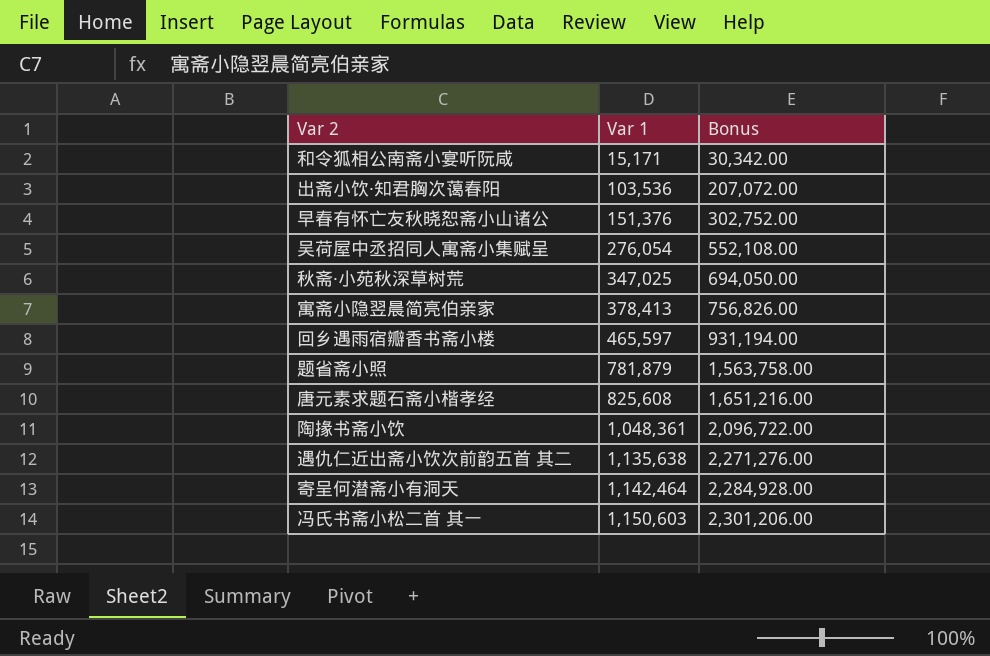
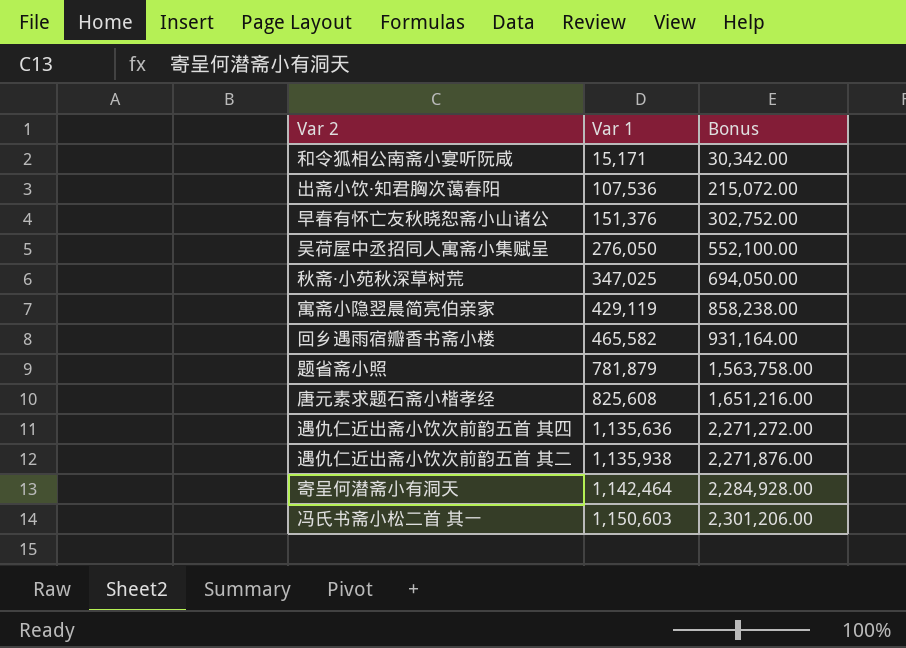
row 陶掾书斋小饮: 1,048,361 | 2,096,722.00 -> none
出斋小饮·知君胸次蔼春阳 | Var 1: 103,536 -> 107,536
出斋小饮·知君胸次蔼春阳 | Bonus: 207,072.00 -> 215,072.00
吴荷屋中丞招同人寓斋小集赋呈 | Var 1: 276,054 -> 276,050
吴荷屋中丞招同人寓斋小集赋呈 | Bonus: 552,108.00 -> 552,100.00
寓斋小隐翌晨简亮伯亲家 | Var 1: 378,413 -> 429,119
寓斋小隐翌晨简亮伯亲家 | Bonus: 756,826.00 -> 858,238.00
回乡遇雨宿瓣香书斋小楼 | Var 1: 465,597 -> 465,582
回乡遇雨宿瓣香书斋小楼 | Bonus: 931,194.00 -> 931,164.00
row 遇仇仁近出斋小饮次前韵五首 其四: none -> 1,135,636 | 2,271,272.00
遇仇仁近出斋小饮次前韵五首 其二 | Var 1: 1,135,638 -> 1,135,938
遇仇仁近出斋小饮次前韵五首 其二 | Bonus: 2,271,276.00 -> 2,271,876.00

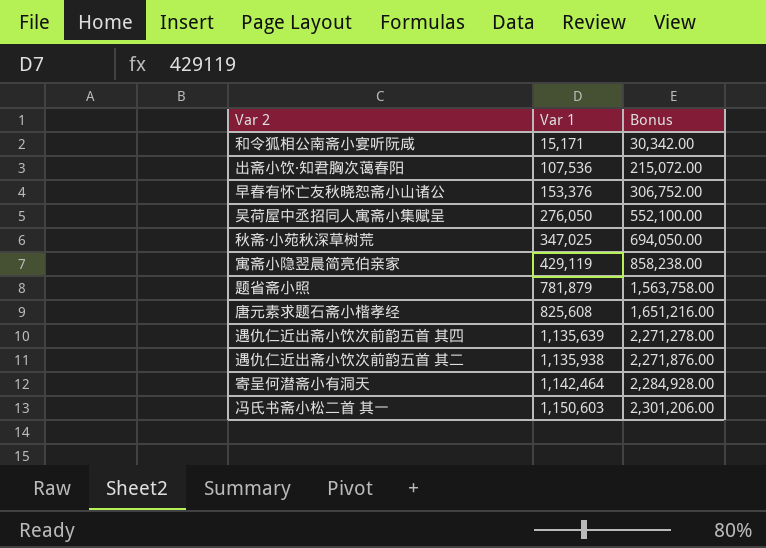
row 回乡遇雨宿瓣香书斋小楼: 465,582 | 931,164.00 -> none
早春有怀亡友秋晓恕斋小山诸公 | Var 1: 151,376 -> 153,376
早春有怀亡友秋晓恕斋小山诸公 | Bonus: 302,752.00 -> 306,752.00
遇仇仁近出斋小饮次前韵五首 其四 | Var 1: 1,135,636 -> 1,135,639
遇仇仁近出斋小饮次前韵五首 其四 | Bonus: 2,271,272.00 -> 2,271,278.00

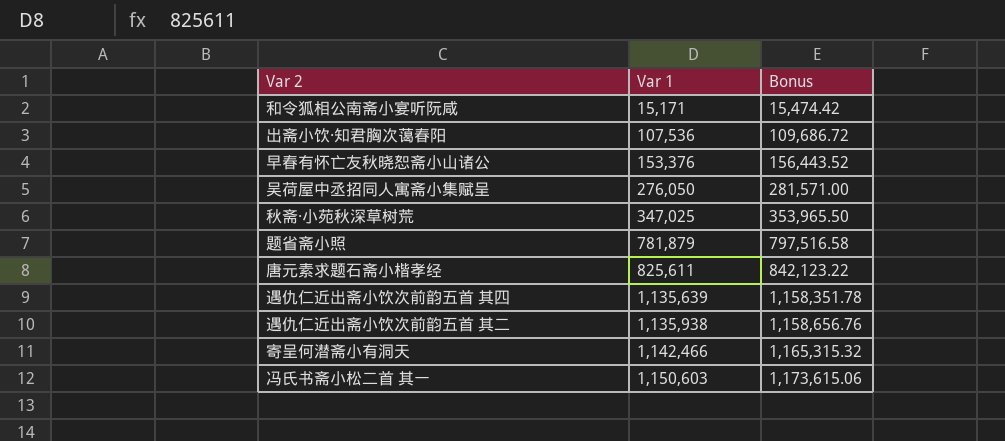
column Bonus | formula: [Var 1] * 2 -> [Var 1] * 1.02
row 寓斋小隐翌晨简亮伯亲家: 429,119 | 858,238.00 -> none
唐元素求题石斋小楷孝经 | Var 1: 825,608 -> 825,611
寄呈何潜斋小有洞天 | Var 1: 1,142,464 -> 1,142,466

